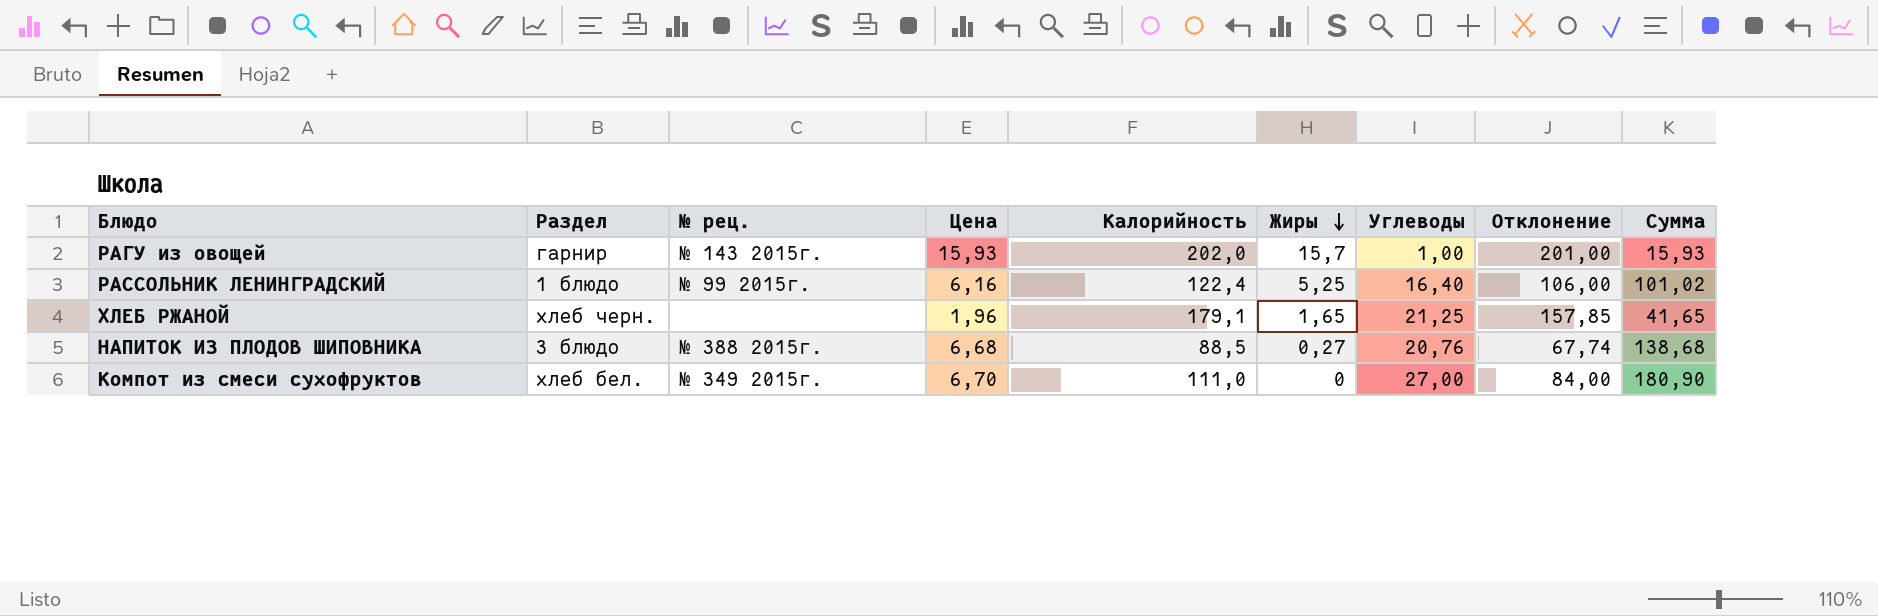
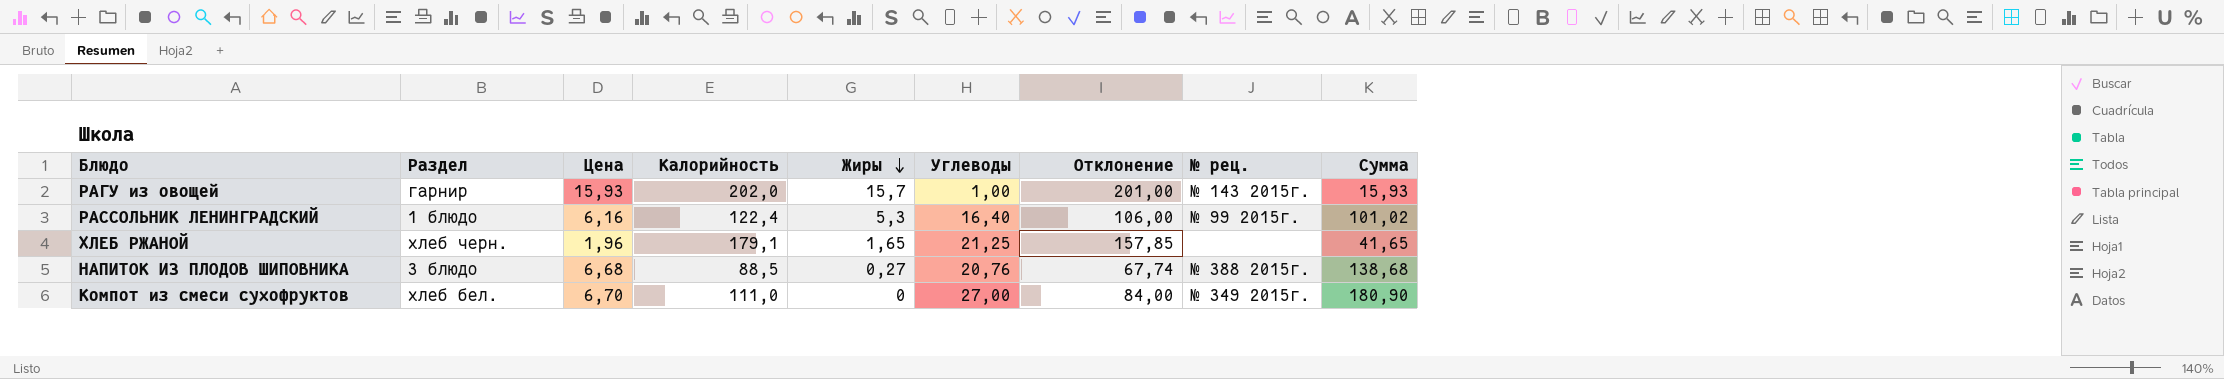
column № рец. | position: 3 -> 8
РАССОЛЬНИК ЛЕНИНГРАДСКИЙ | Жиры: 5,25 -> 5,3

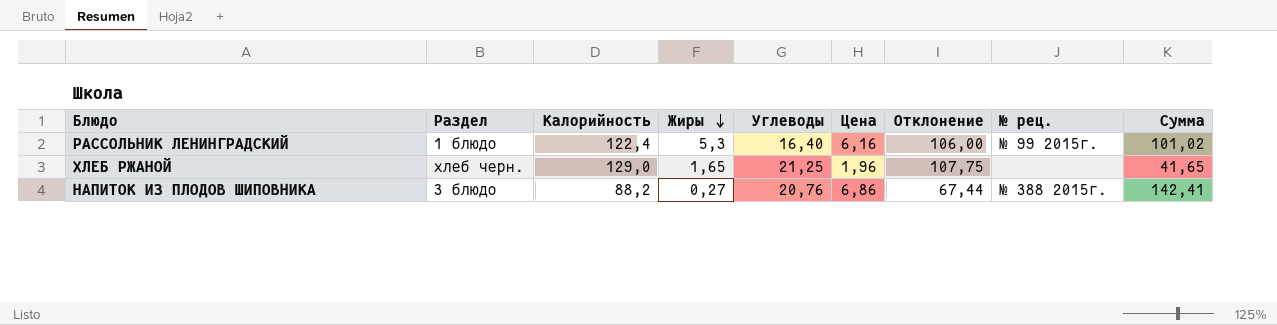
column Цена | position: 3 -> 6
row РАГУ из овощей: гарнир | 15,93 | 202,0 | 15,7 | 1,00 | 201,00 | № 143 2015г. | 15,93 -> none
row Компот из смеси сухофруктов: хлеб бел. | 6,70 | 111,0 | 0 | 27,00 | 84,00 | № 349 2015г. | 180,90 -> none
ХЛЕБ РЖАНОЙ | Калорийность: 179,1 -> 129,0
ХЛЕБ РЖАНОЙ | Отклонение: 157,85 -> 107,75
НАПИТОК ИЗ ПЛОДОВ ШИПОВНИКА | Калорийность: 88,5 -> 88,2
НАПИТОК ИЗ ПЛОДОВ ШИПОВНИКА | Цена: 6,68 -> 6,86
НАПИТОК ИЗ ПЛОДОВ ШИПОВНИКА | Отклонение: 67,74 -> 67,44
НАПИТОК ИЗ ПЛОДОВ ШИПОВНИКА | Сумма: 138,68 -> 142,41

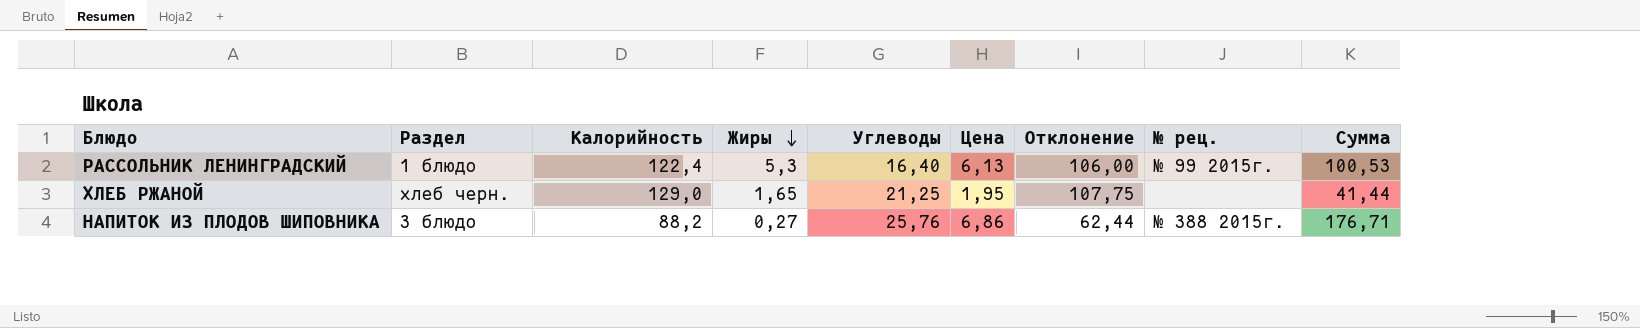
РАССОЛЬНИК ЛЕНИНГРАДСКИЙ | Цена: 6,16 -> 6,13
РАССОЛЬНИК ЛЕНИНГРАДСКИЙ | Сумма: 101,02 -> 100,53
ХЛЕБ РЖАНОЙ | Цена: 1,96 -> 1,95
ХЛЕБ РЖАНОЙ | Сумма: 41,65 -> 41,44
НАПИТОК ИЗ ПЛОДОВ ШИПОВНИКА | Углеводы: 20,76 -> 25,76
НАПИТОК ИЗ ПЛОДОВ ШИПОВНИКА | Отклонение: 67,44 -> 62,44
НАПИТОК ИЗ ПЛОДОВ ШИПОВНИКА | Сумма: 142,41 -> 176,71

